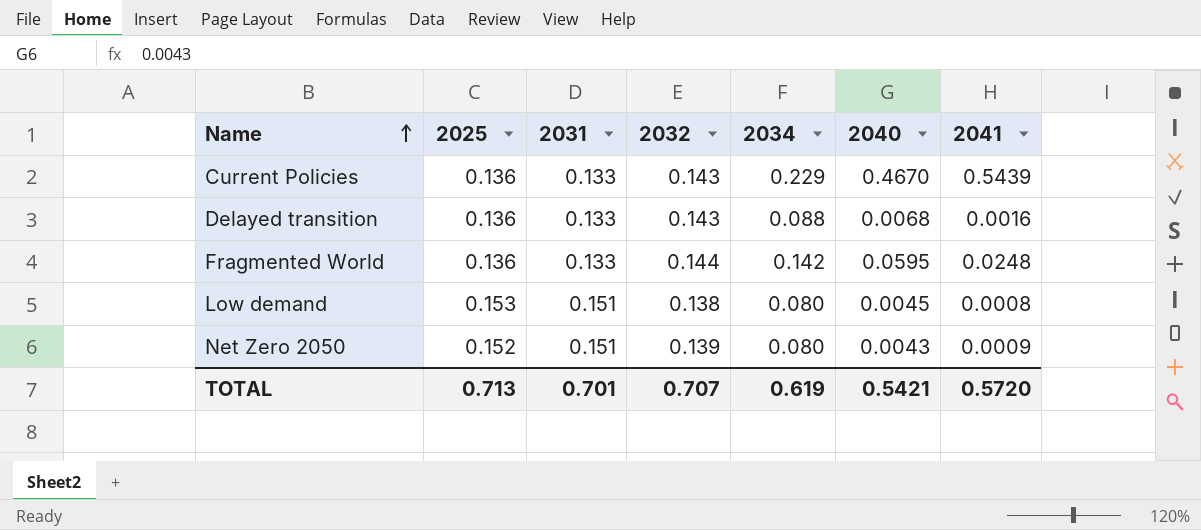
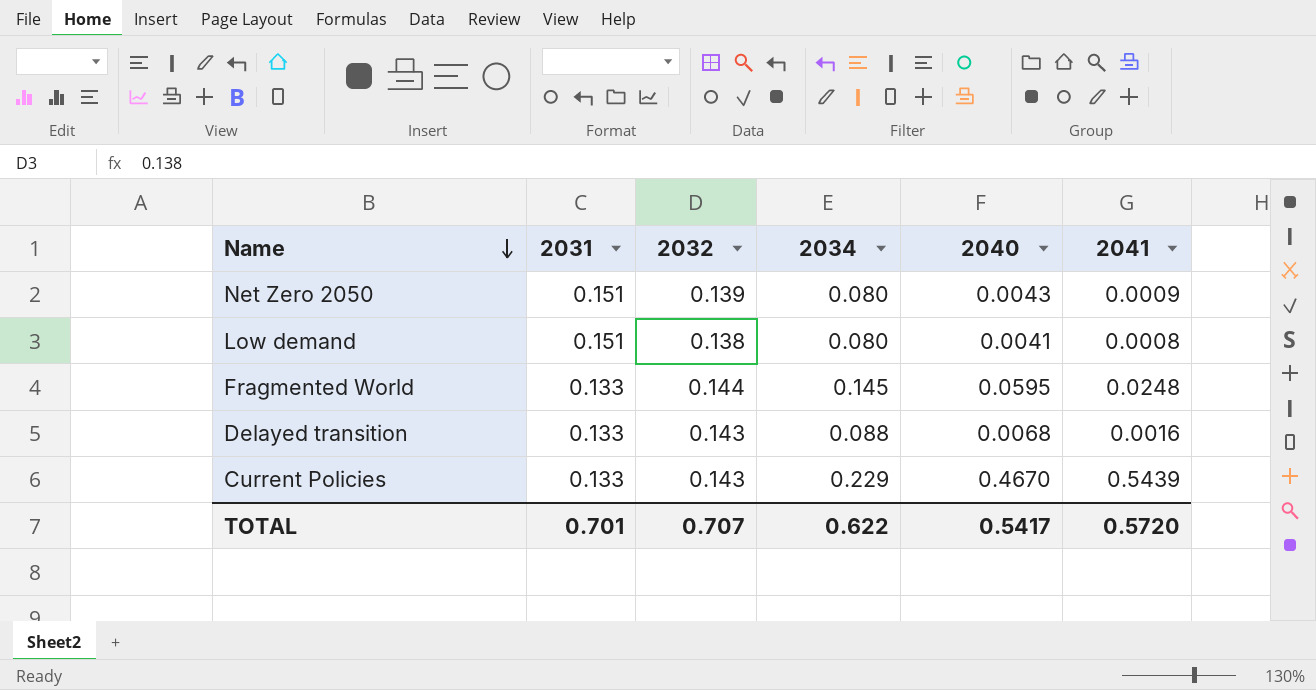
row order: Name ascending -> Name descending
column 2025 | position: 2 -> none
Low demand | 2040: 0.0045 -> 0.0041
Fragmented World | 2034: 0.142 -> 0.145
TOTAL | 2034: 0.619 -> 0.622
TOTAL | 2040: 0.5421 -> 0.5417

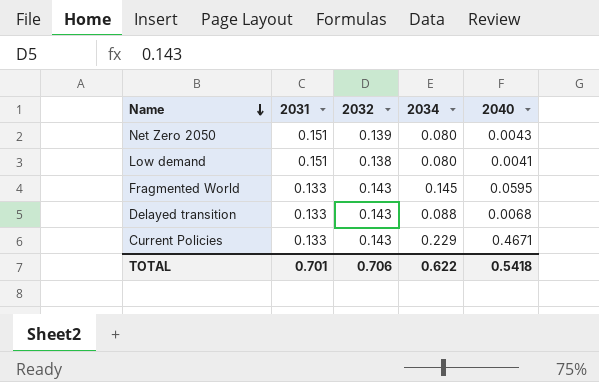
column 2041 | position: 6 -> none
Fragmented World | 2032: 0.144 -> 0.143
Current Policies | 2040: 0.4670 -> 0.4671
TOTAL | 2032: 0.707 -> 0.706
TOTAL | 2040: 0.5417 -> 0.5418

